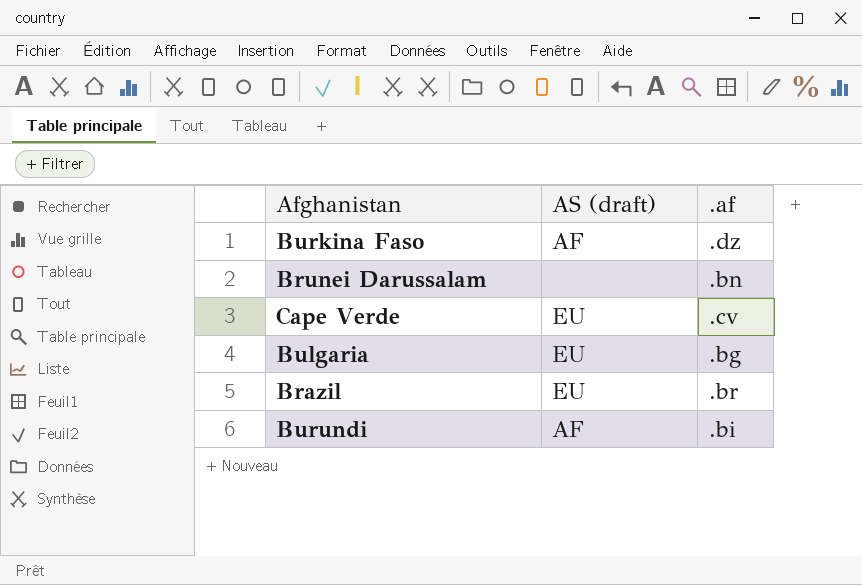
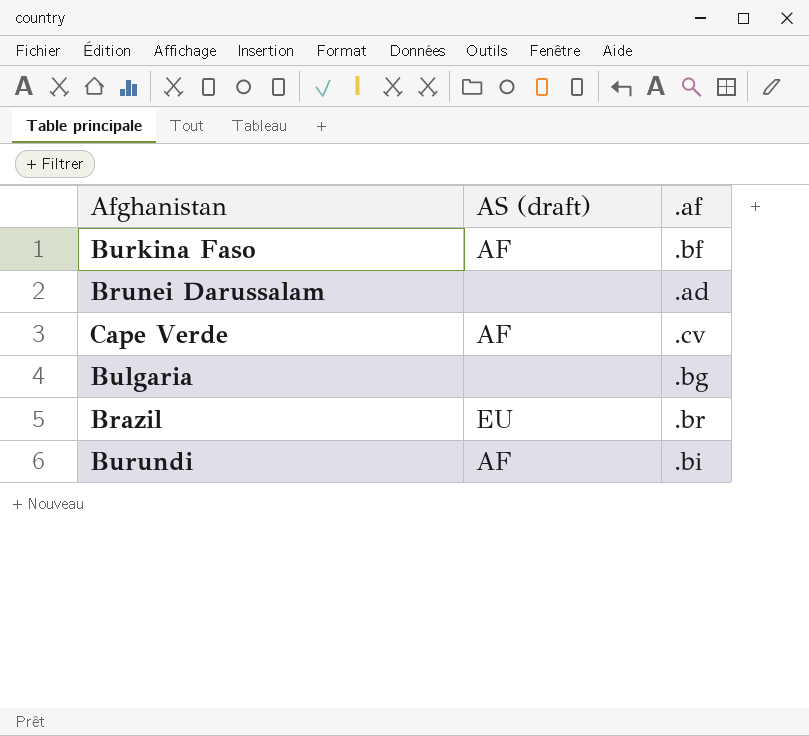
Burkina Faso | .af: .dz -> .bf
Brunei Darussalam | .af: .bn -> .ad
Cape Verde | AS (draft): EU -> AF
Bulgaria | AS (draft): EU -> none

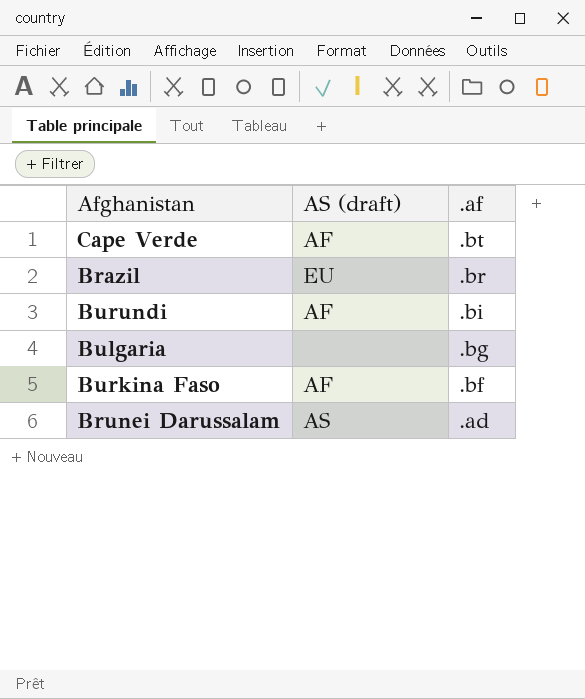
row order: none -> .af descending
Cape Verde | .af: .cv -> .bt
Brunei Darussalam | AS (draft): none -> AS

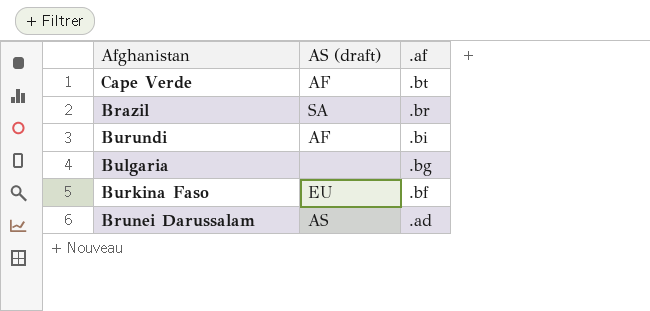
Brazil | AS (draft): EU -> SA
Burkina Faso | AS (draft): AF -> EU

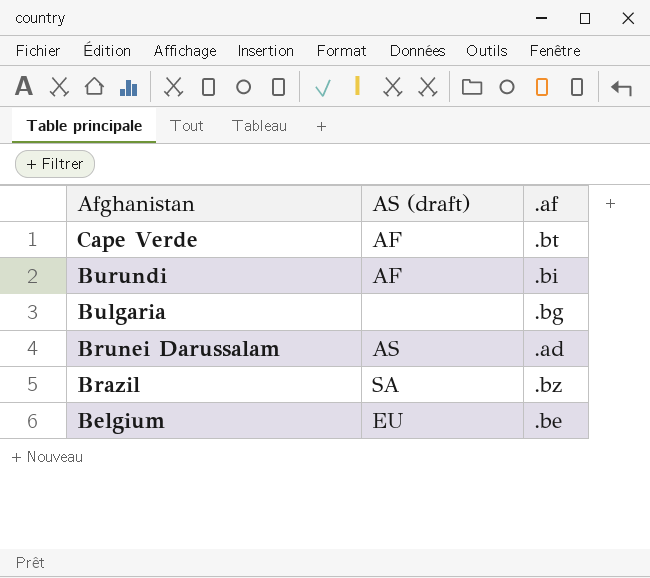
row order: .af descending -> Afghanistan descending
row Burkina Faso: EU | .bf -> none
Brazil | .af: .br -> .bz
row Belgium: none -> EU | .be

